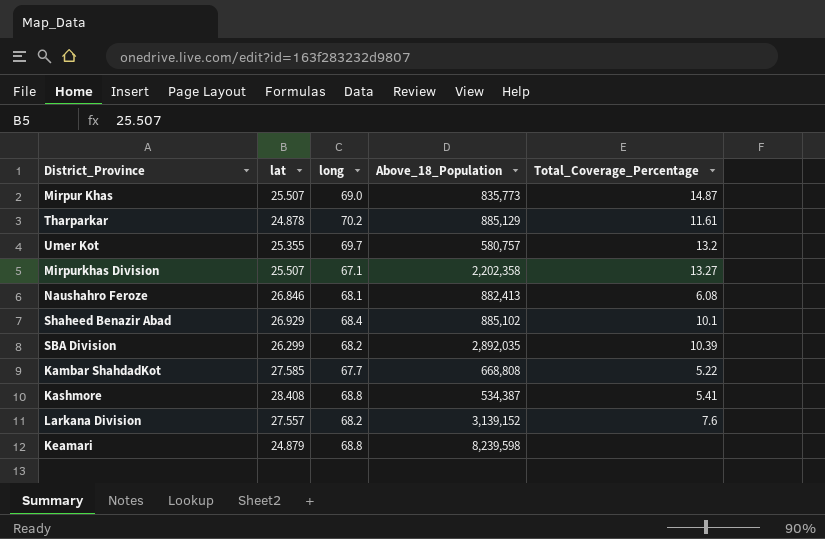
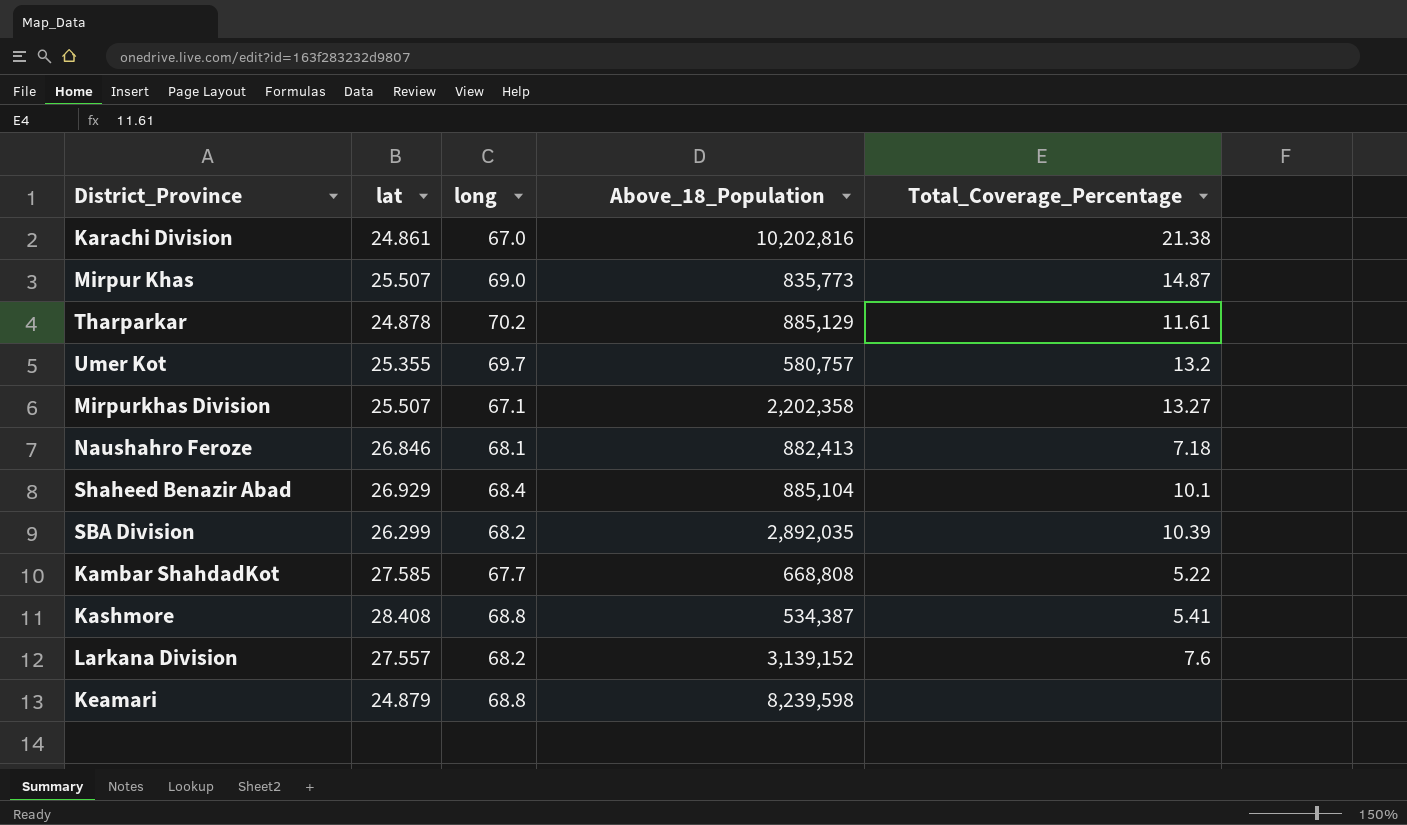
row Karachi Division: none -> 24.861 | 67.0 | 10,202,816 | 21.38
Naushahro Feroze | Total_Coverage_Percentage: 6.08 -> 7.18
Shaheed Benazir Abad | Above_18_Population: 885,102 -> 885,104

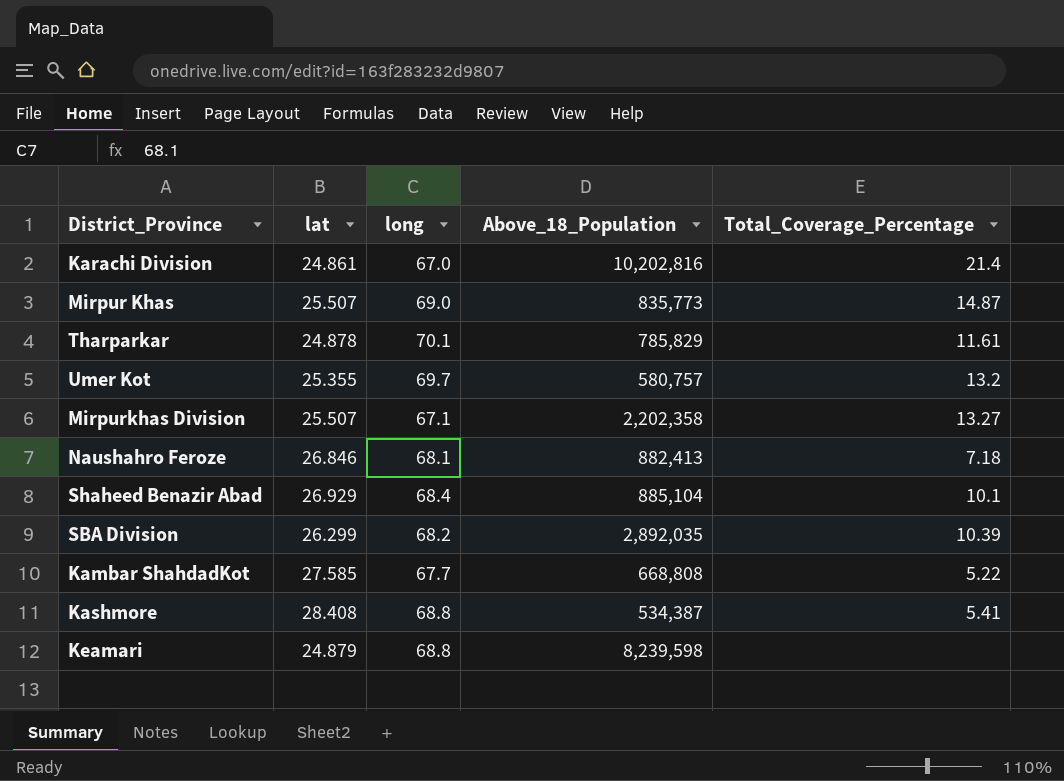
row Larkana Division: 27.557 | 68.2 | 3,139,152 | 7.6 -> none
Karachi Division | Total_Coverage_Percentage: 21.38 -> 21.4
Tharparkar | long: 70.2 -> 70.1
Tharparkar | Above_18_Population: 885,129 -> 785,829

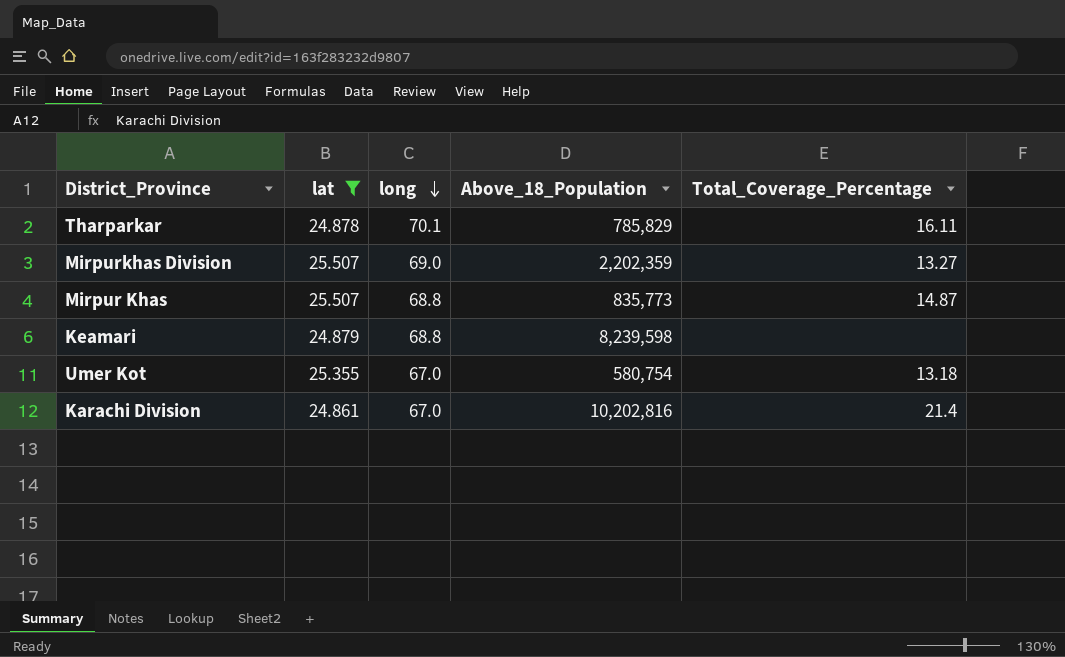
filter: none -> lat <= 25.507
row order: none -> long descending
Tharparkar | Total_Coverage_Percentage: 11.61 -> 16.11
Mirpurkhas Division | long: 67.1 -> 69.0
Mirpurkhas Division | Above_18_Population: 2,202,358 -> 2,202,359
Mirpur Khas | long: 69.0 -> 68.8
Umer Kot | long: 69.7 -> 67.0
Umer Kot | Above_18_Population: 580,757 -> 580,754
Umer Kot | Total_Coverage_Percentage: 13.2 -> 13.18

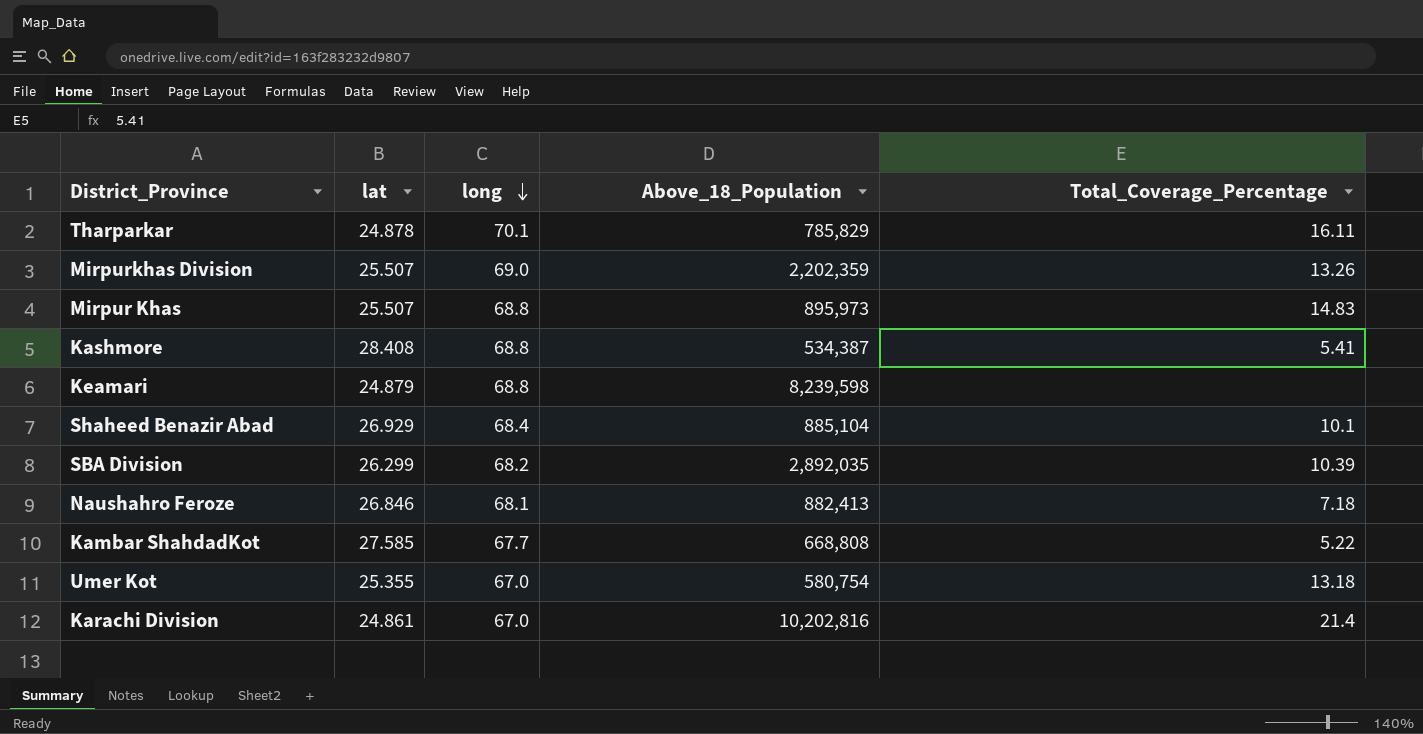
filter: lat <= 25.507 -> none
Mirpurkhas Division | Total_Coverage_Percentage: 13.27 -> 13.26
Mirpur Khas | Above_18_Population: 835,773 -> 895,973
Mirpur Khas | Total_Coverage_Percentage: 14.87 -> 14.83

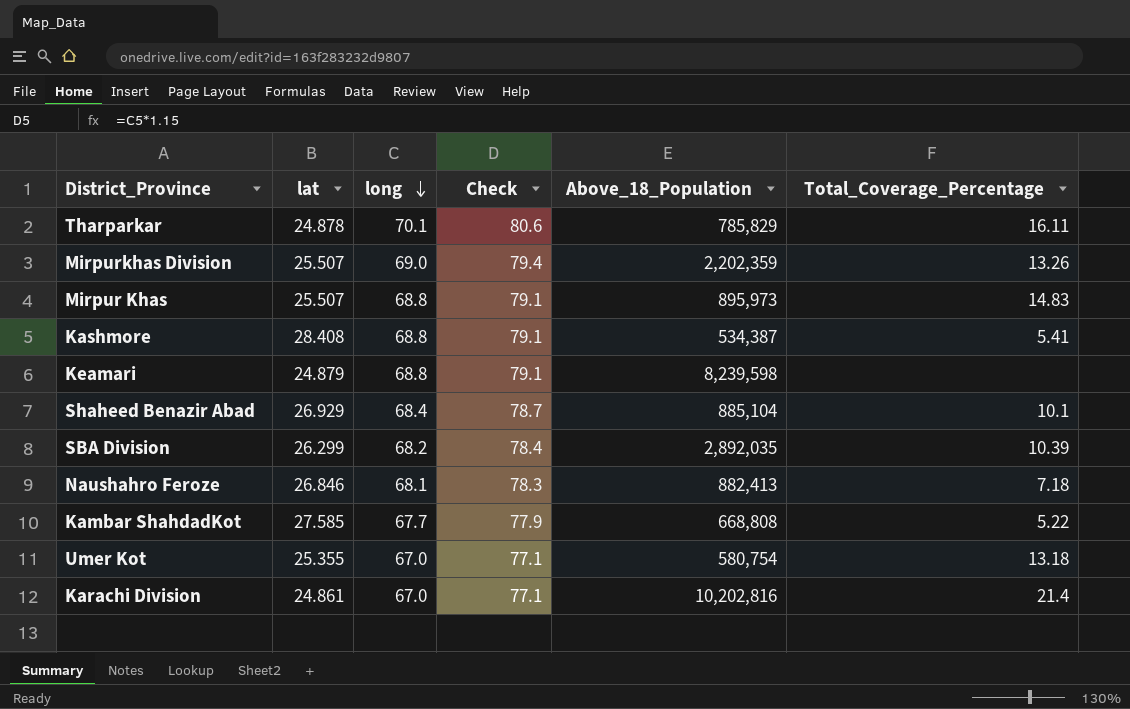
column Check | formula: none -> [long] * 1.15

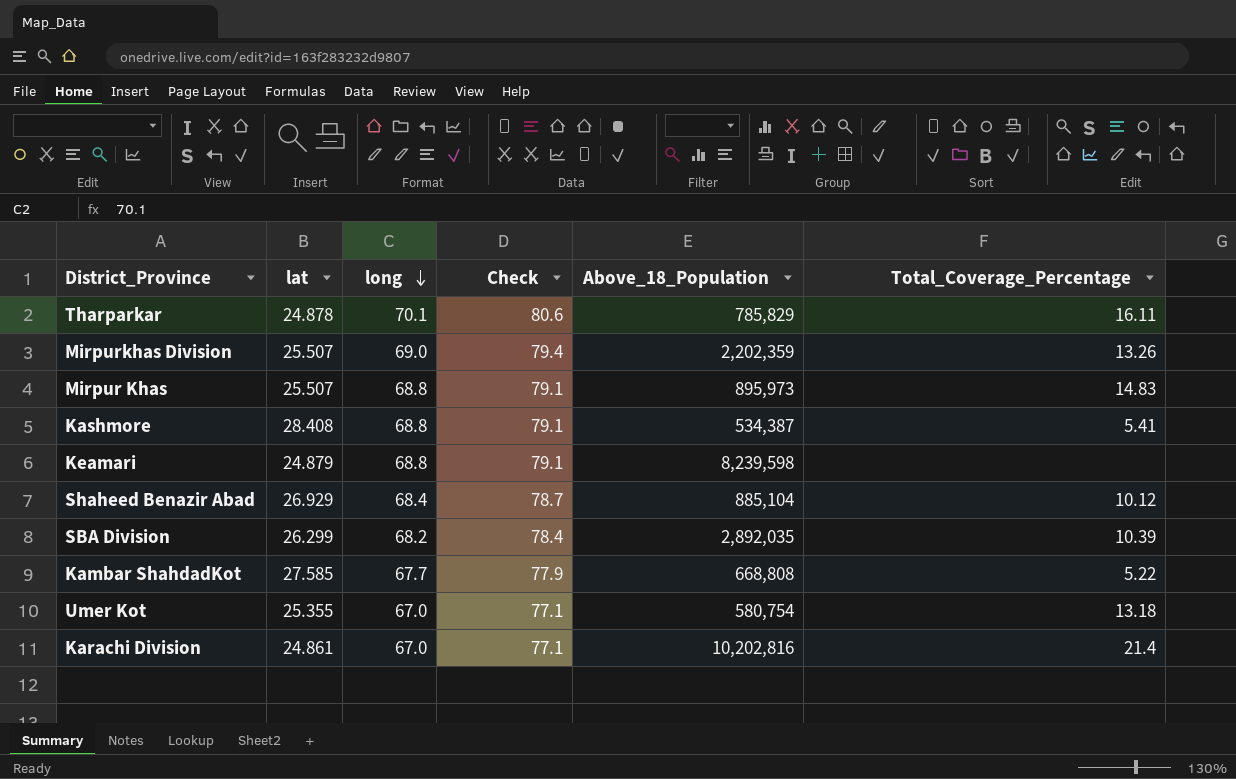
row Naushahro Feroze: 26.846 | 68.1 | 78.3 | 882,413 | 7.18 -> none
Shaheed Benazir Abad | Total_Coverage_Percentage: 10.1 -> 10.12

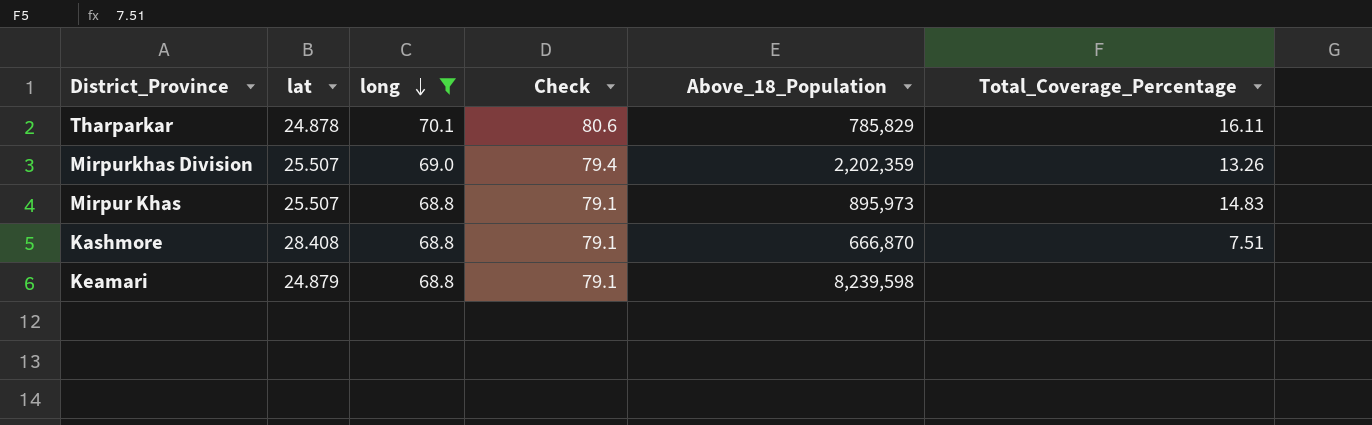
filter: none -> long >= 68.8
Kashmore | Above_18_Population: 534,387 -> 666,870
Kashmore | Total_Coverage_Percentage: 5.41 -> 7.51

